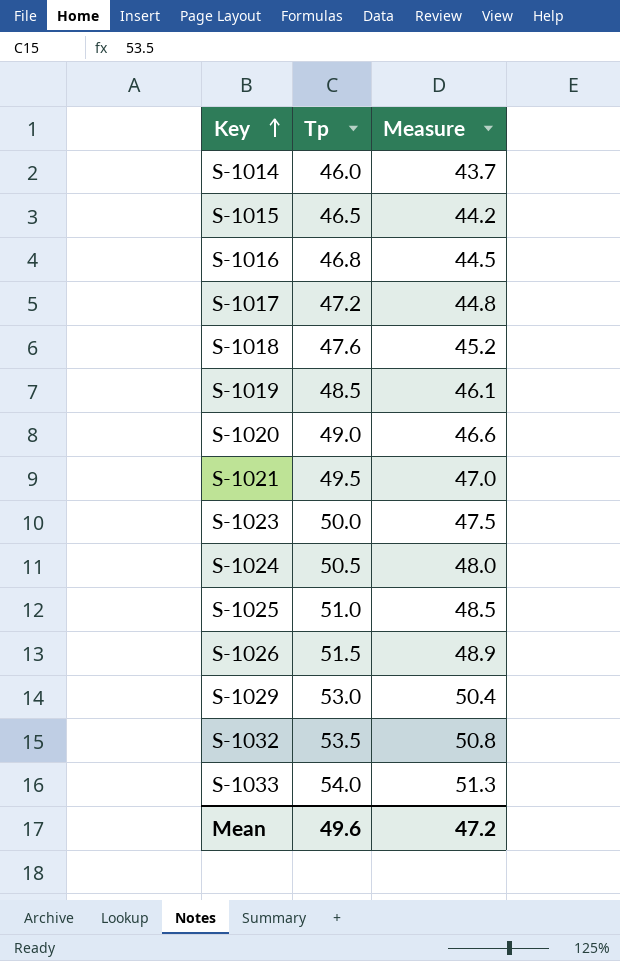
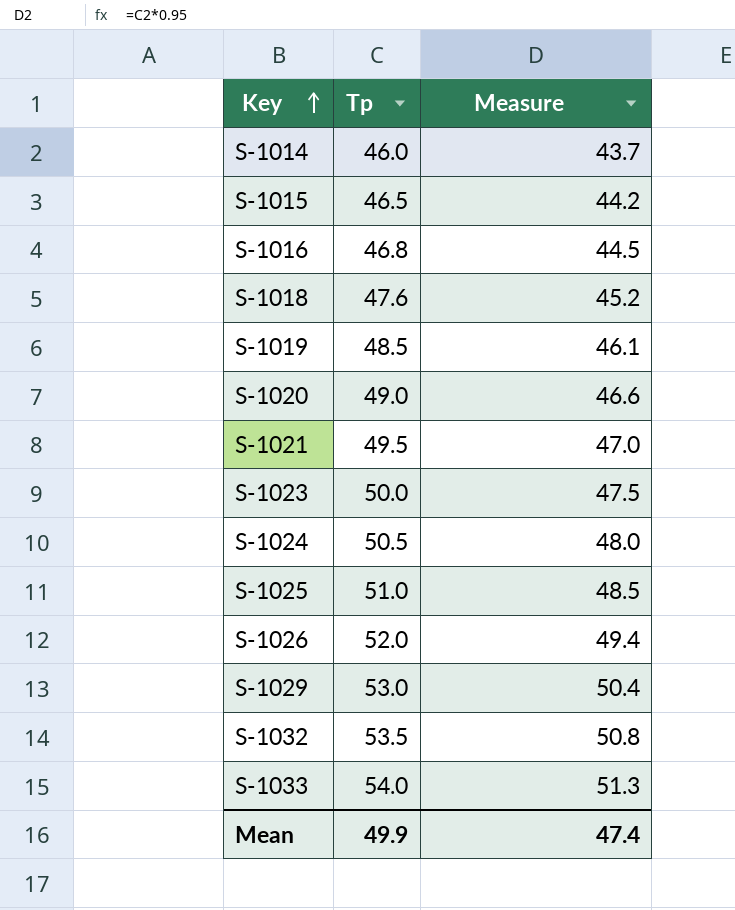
row S-1017: 47.2 | 44.8 -> none
S-1026 | Tp: 51.5 -> 52.0
S-1026 | Measure: 48.9 -> 49.4
Mean | Tp: 49.6 -> 49.9
Mean | Measure: 47.2 -> 47.4

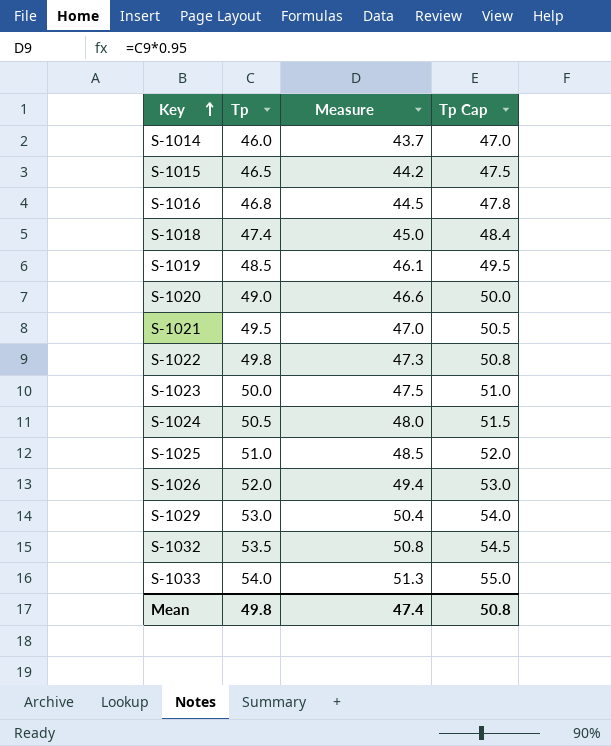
column Tp Cap | formula: none -> [Tp] + 1
S-1018 | Tp: 47.6 -> 47.4
S-1018 | Measure: 45.2 -> 45.0
row S-1022: none -> 49.8 | 47.3 | 50.8
Mean | Tp: 49.9 -> 49.8

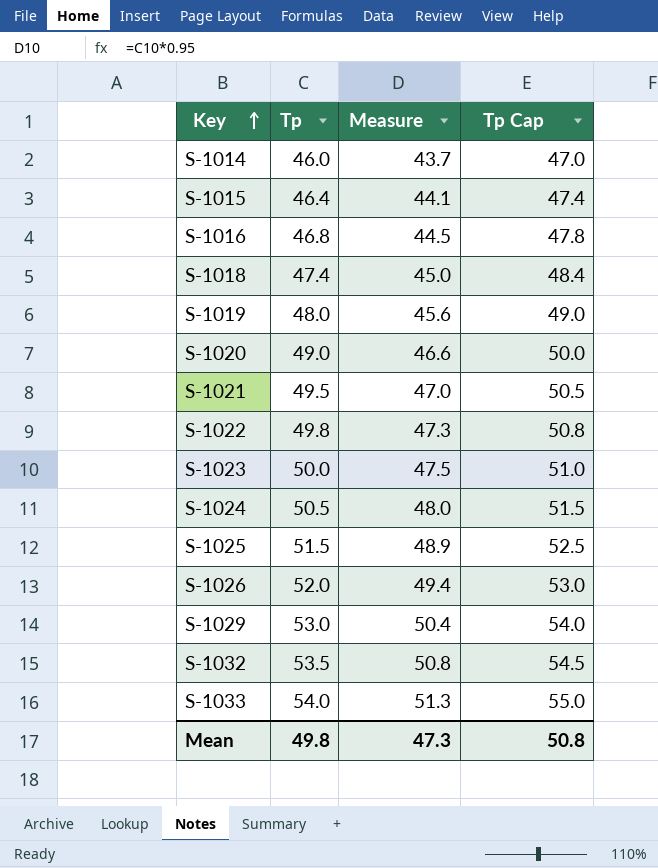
S-1015 | Tp: 46.5 -> 46.4
S-1015 | Measure: 44.2 -> 44.1
S-1015 | Tp Cap: 47.5 -> 47.4
S-1019 | Tp: 48.5 -> 48.0
S-1019 | Measure: 46.1 -> 45.6
S-1019 | Tp Cap: 49.5 -> 49.0
S-1025 | Tp: 51.0 -> 51.5
S-1025 | Measure: 48.5 -> 48.9
S-1025 | Tp Cap: 52.0 -> 52.5
Mean | Measure: 47.4 -> 47.3

